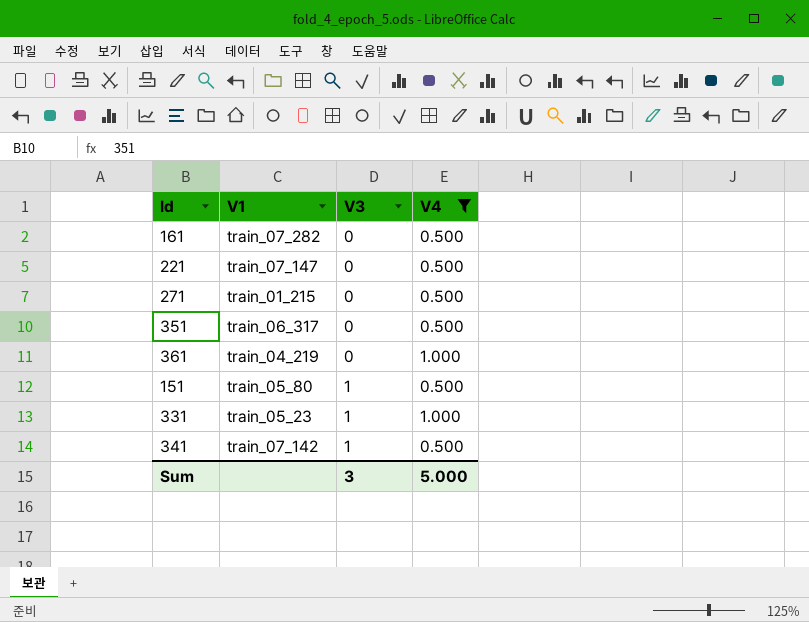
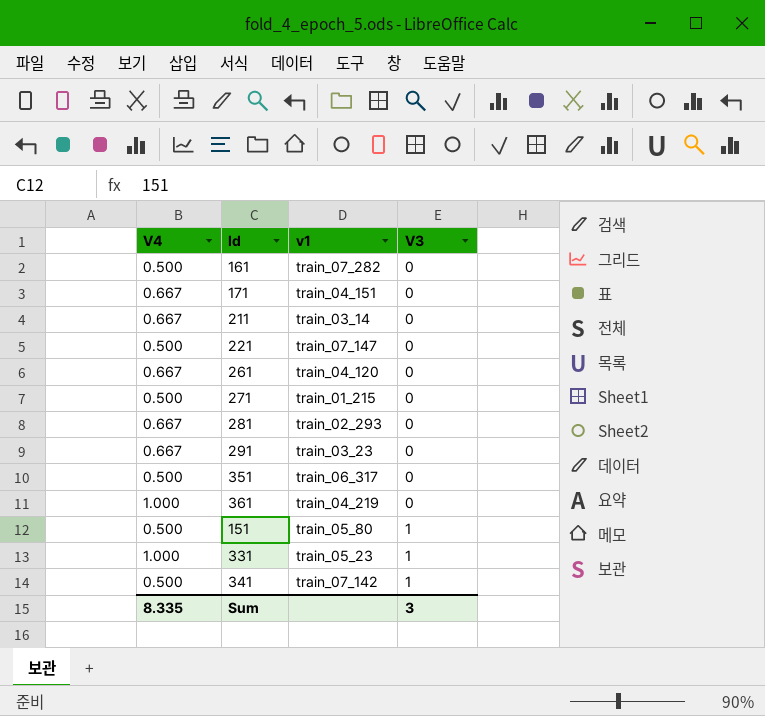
filter: V4 != 0.667 -> none
column V4 | position: 4 -> 1
column name: V1 -> v1
Sum | V4: 5.000 -> 8.335

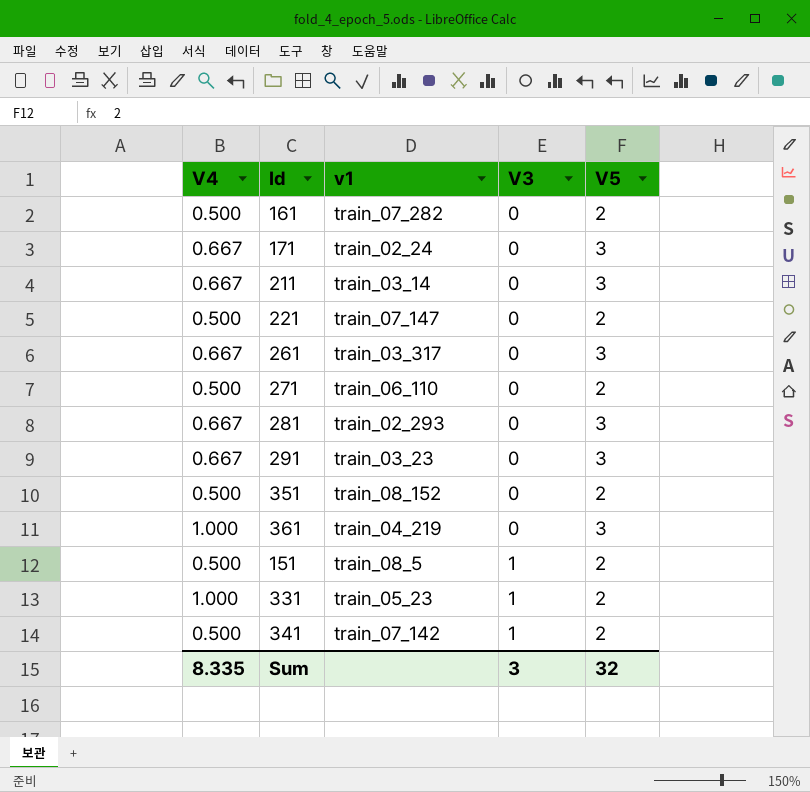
column V5 | position: none -> 5
171 | v1: train_04_151 -> train_02_24
261 | v1: train_04_120 -> train_03_317
271 | v1: train_01_215 -> train_06_110
351 | v1: train_06_317 -> train_08_152
151 | v1: train_05_80 -> train_08_5

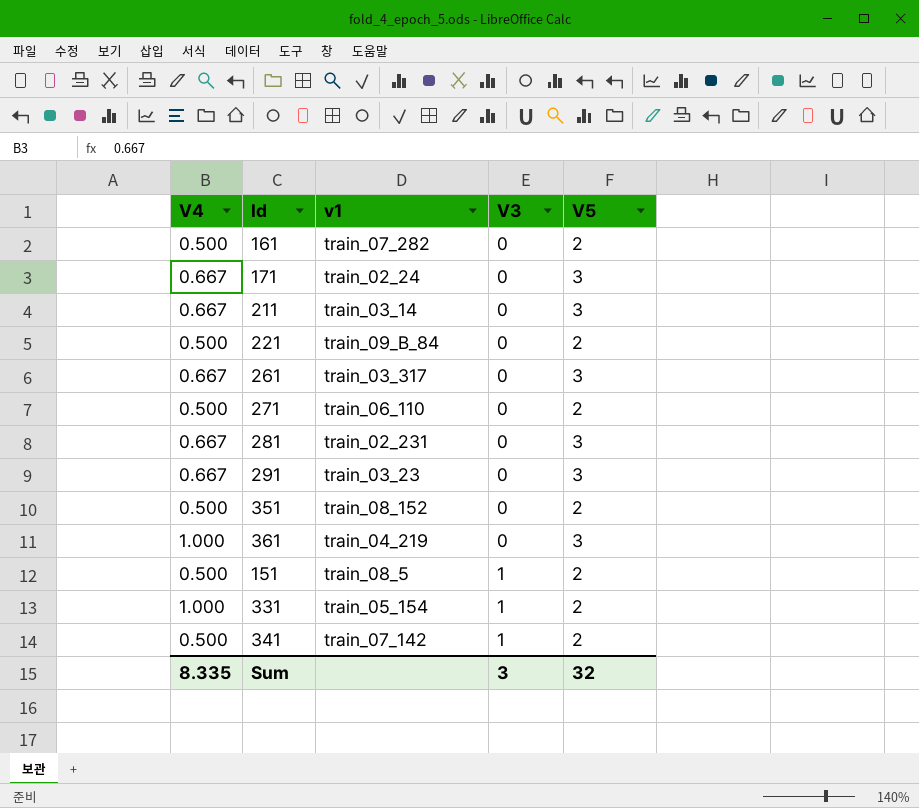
221 | v1: train_07_147 -> train_09_B_84
281 | v1: train_02_293 -> train_02_231
331 | v1: train_05_23 -> train_05_154

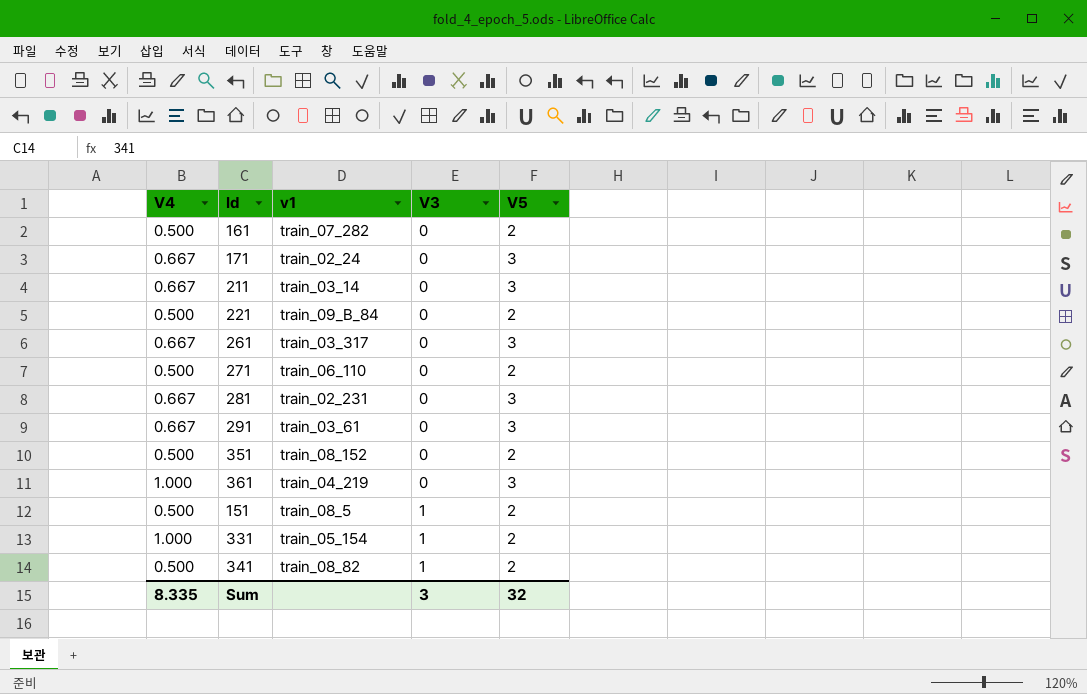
291 | v1: train_03_23 -> train_03_61
341 | v1: train_07_142 -> train_08_82

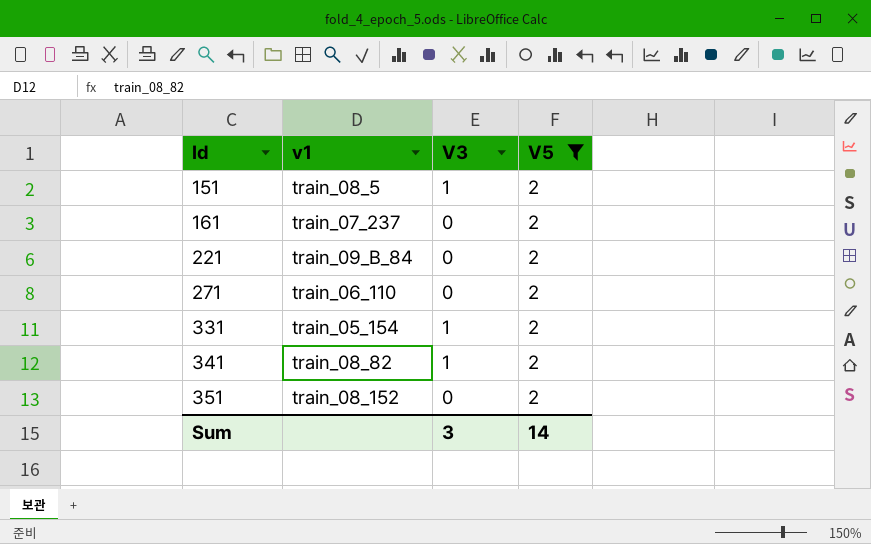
filter: none -> V5 = 2
row order: V3 ascending -> Id ascending
column V4 | position: 1 -> none
161 | v1: train_07_282 -> train_07_237
Sum | V5: 32 -> 14

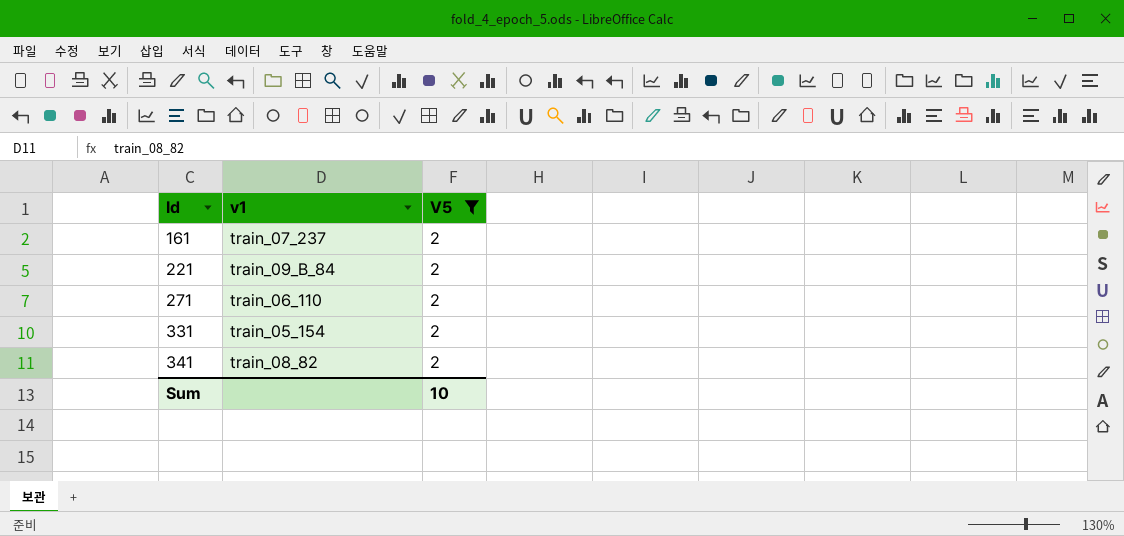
column V3 | position: 3 -> none
row 151: train_08_5 | 1 | 2 -> none
row 351: train_08_152 | 0 | 2 -> none
Sum | V5: 14 -> 10

